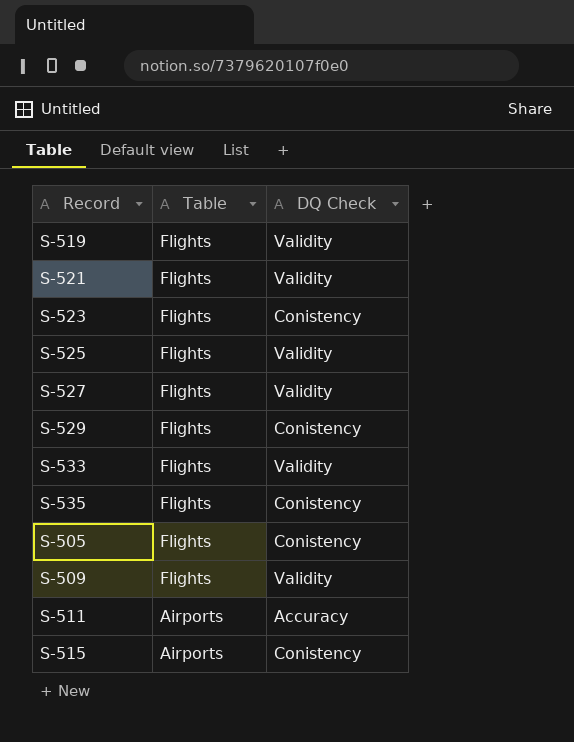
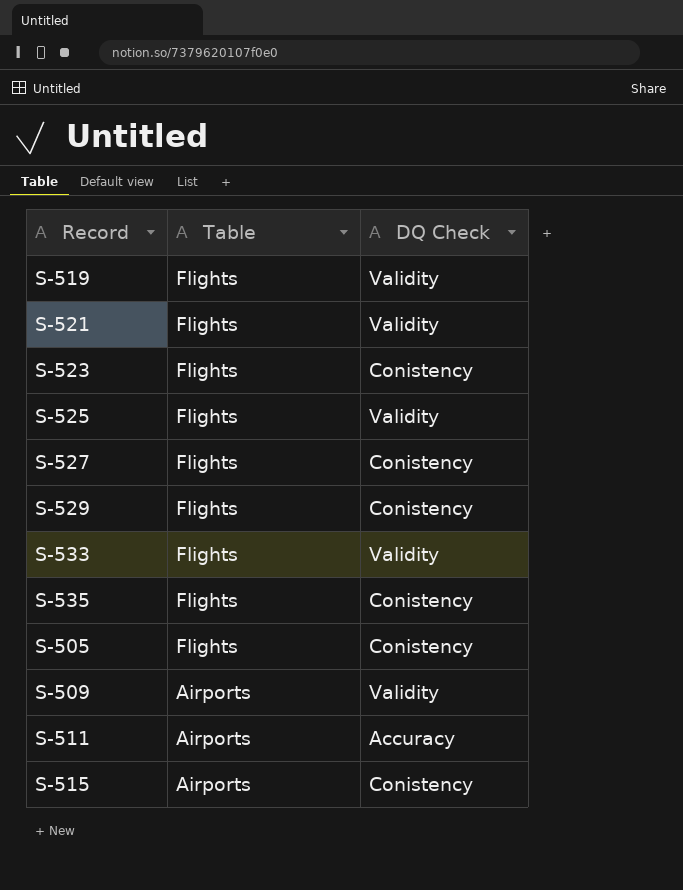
S-527 | DQ Check: Validity -> Conistency
S-509 | Table: Flights -> Airports

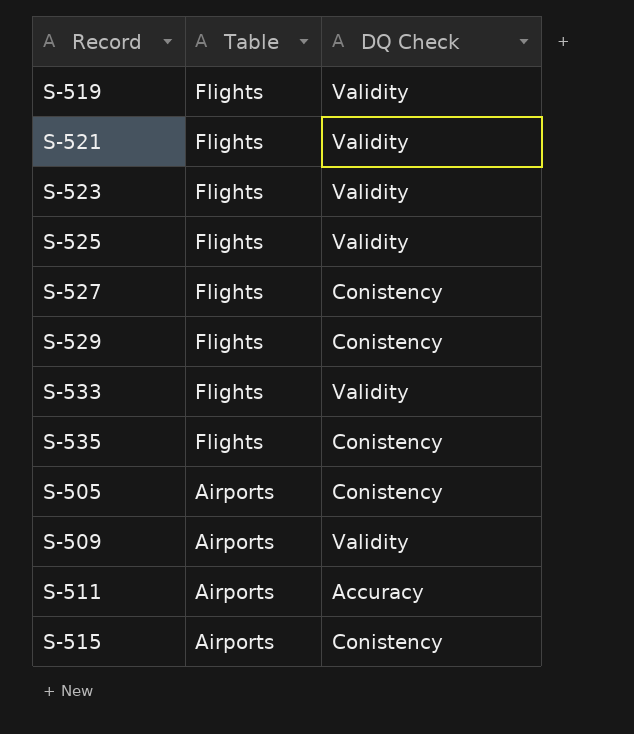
S-523 | DQ Check: Conistency -> Validity
S-505 | Table: Flights -> Airports

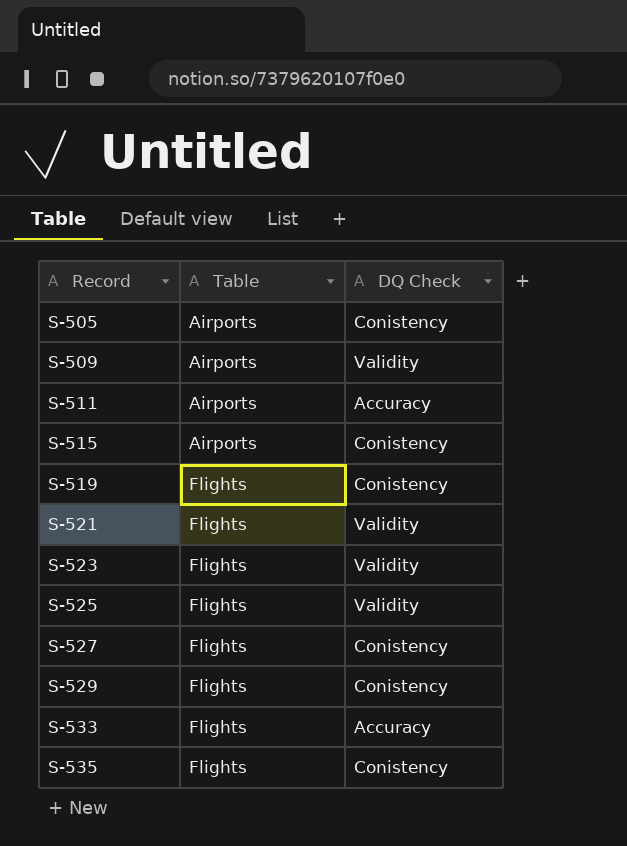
row order: Table descending -> Record ascending
S-519 | DQ Check: Validity -> Conistency
S-533 | DQ Check: Validity -> Accuracy

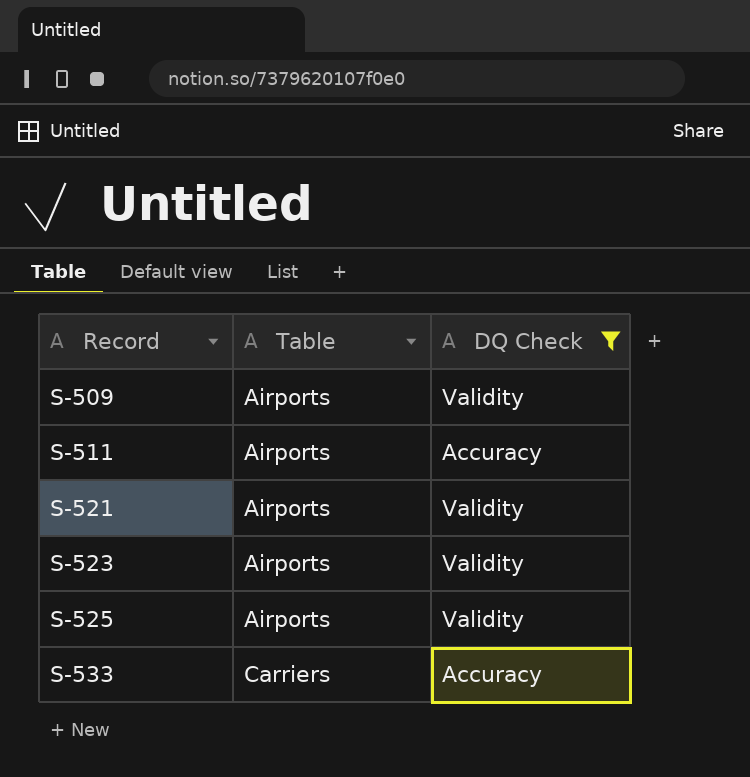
filter: none -> DQ Check != Conistency
S-521 | Table: Flights -> Airports
S-523 | Table: Flights -> Airports
S-525 | Table: Flights -> Airports
S-533 | Table: Flights -> Carriers

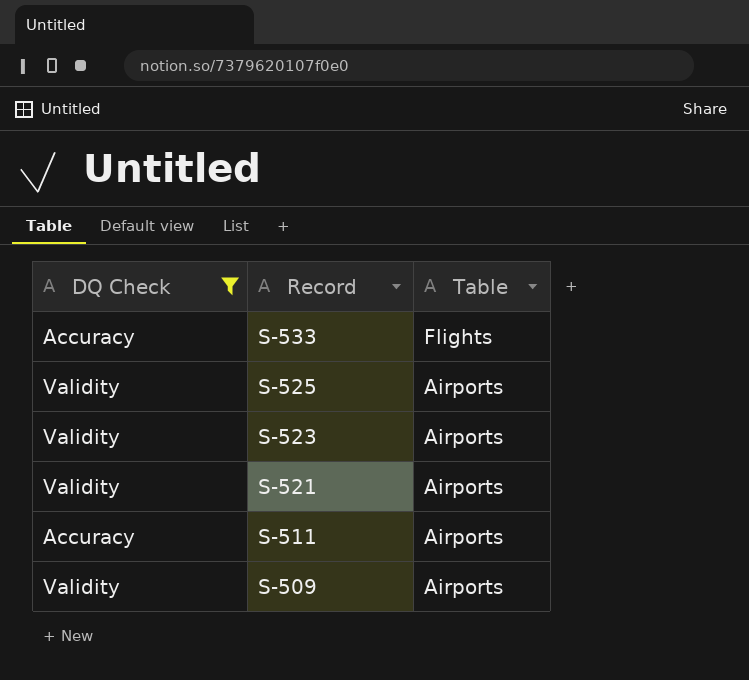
row order: Record ascending -> Record descending
column DQ Check | position: 3 -> 1
S-533 | Table: Carriers -> Flights

